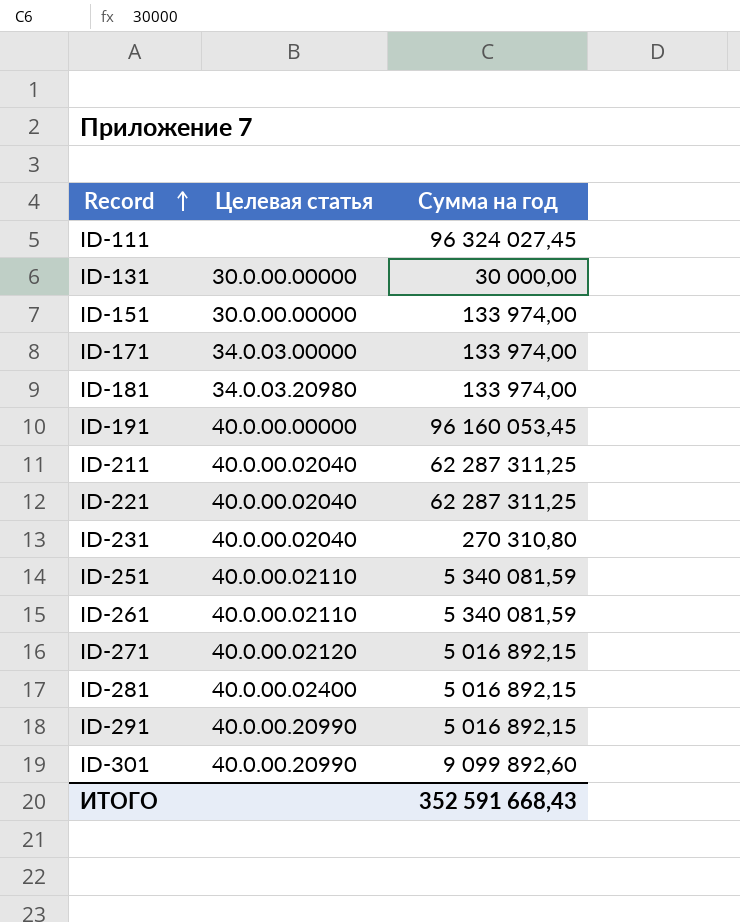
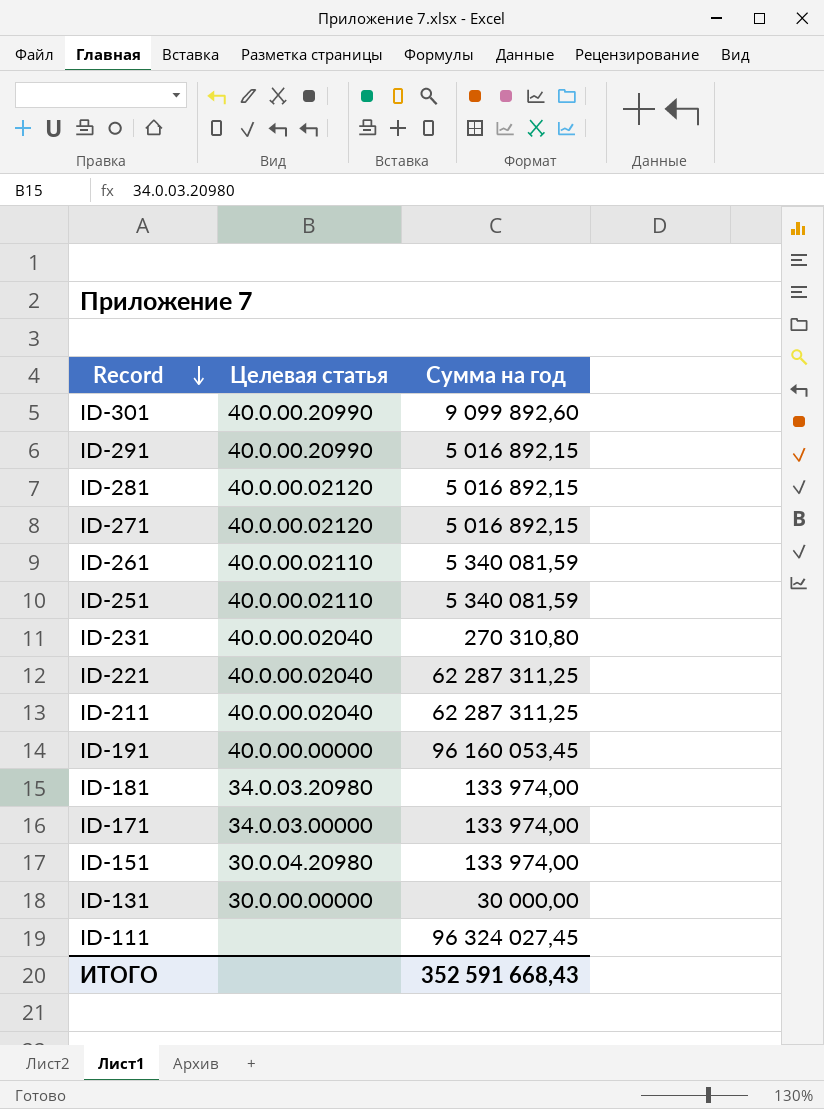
row order: Record ascending -> Record descending
ID-281 | Целевая статья: 40.0.00.02400 -> 40.0.00.02120
ID-151 | Целевая статья: 30.0.00.00000 -> 30.0.04.20980

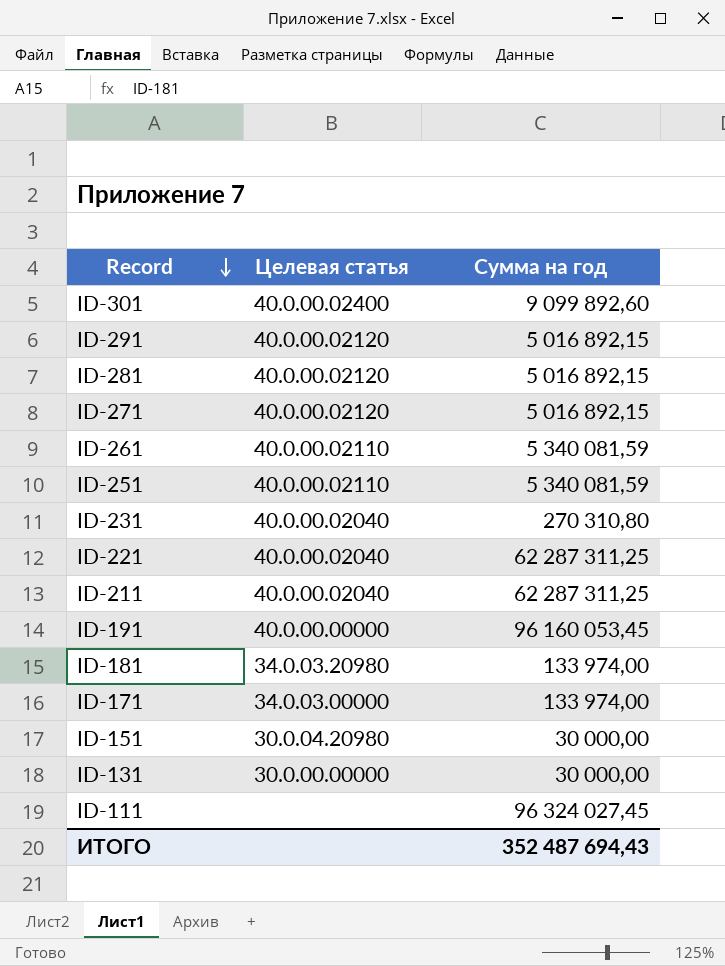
ID-301 | Целевая статья: 40.0.00.20990 -> 40.0.00.02400
ID-291 | Целевая статья: 40.0.00.20990 -> 40.0.00.02120
ID-151 | Сумма на год: 133 974,00 -> 30 000,00
ИТОГО | Сумма на год: 352 591 668,43 -> 352 487 694,43

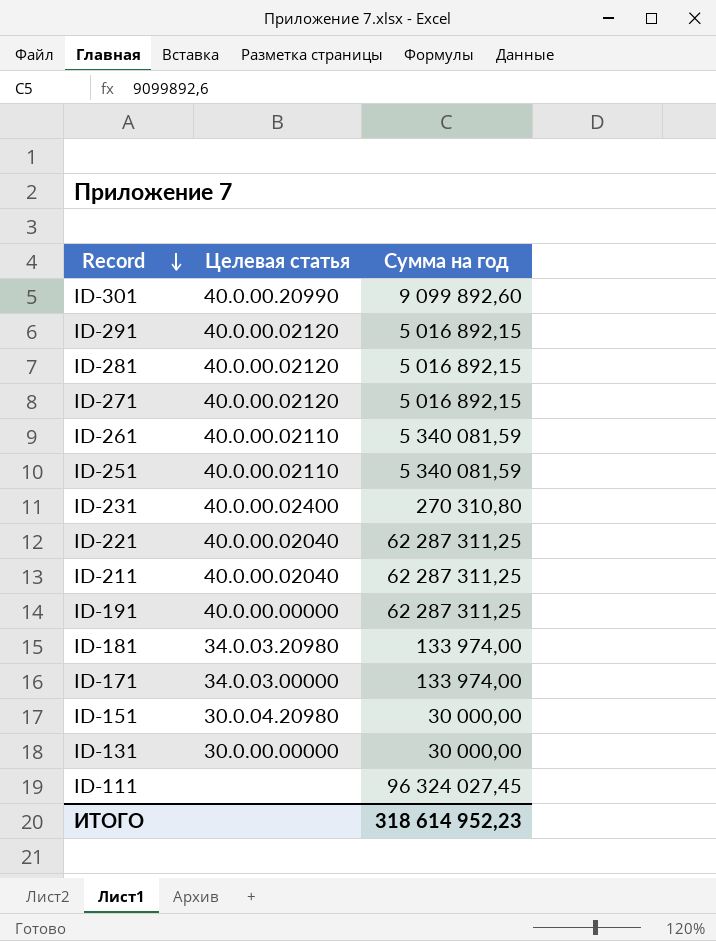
ID-301 | Целевая статья: 40.0.00.02400 -> 40.0.00.20990
ID-231 | Целевая статья: 40.0.00.02040 -> 40.0.00.02400
ID-191 | Сумма на год: 96 160 053,45 -> 62 287 311,25
ИТОГО | Сумма на год: 352 487 694,43 -> 318 614 952,23

